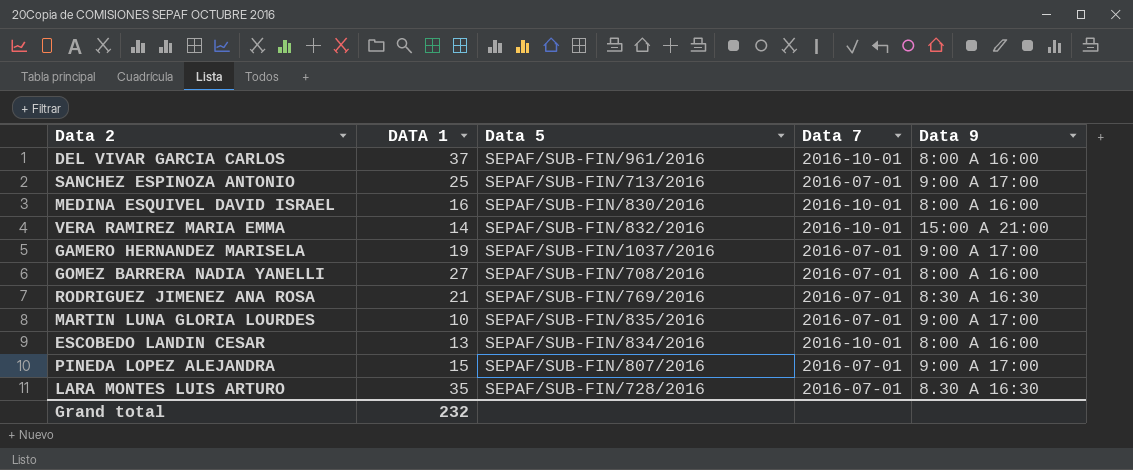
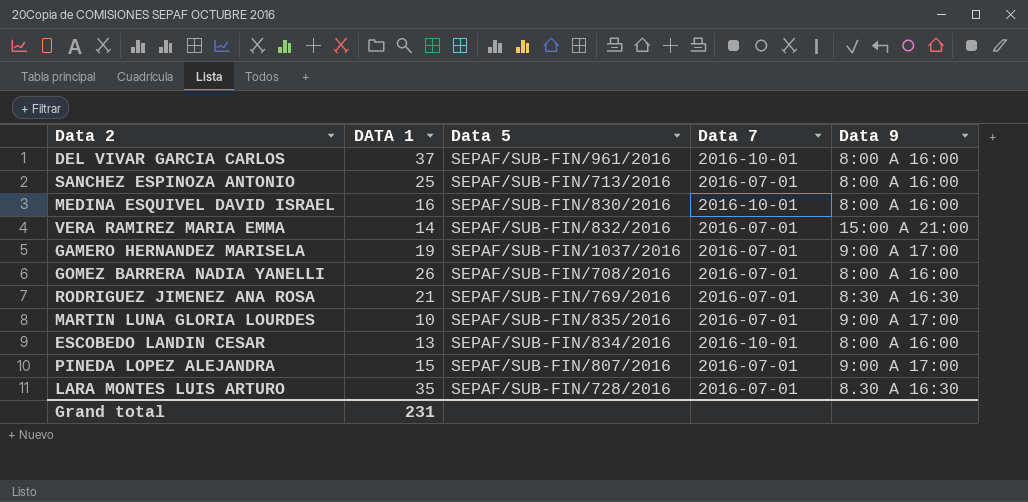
SANCHEZ ESPINOZA ANTONIO | Data 9: 9:00 A 17:00 -> 8:00 A 16:00
VERA RAMIREZ MARIA EMMA | Data 7: 2016-10-01 -> 2016-07-01
GOMEZ BARRERA NADIA YANELLI | DATA 1: 27 -> 26
Grand total | DATA 1: 232 -> 231

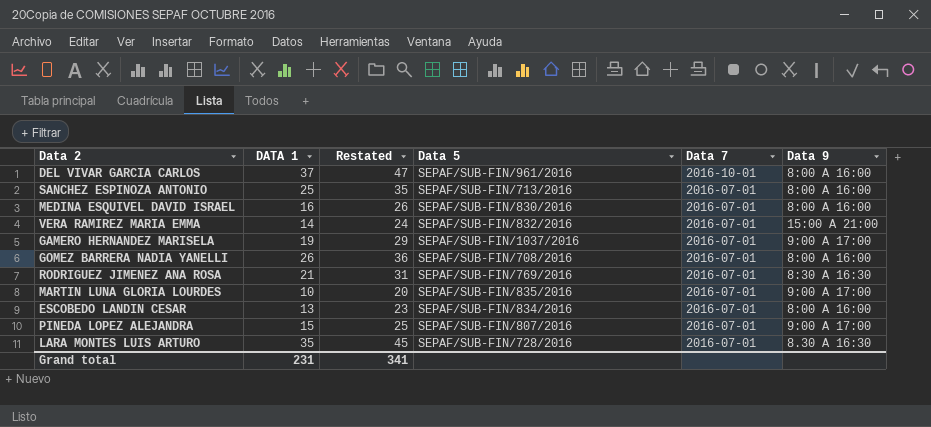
column Restated | formula: none -> [DATA 1] + 10
MEDINA ESQUIVEL DAVID ISRAEL | Data 7: 2016-10-01 -> 2016-07-01
ESCOBEDO LANDIN CESAR | Data 7: 2016-10-01 -> 2016-07-01

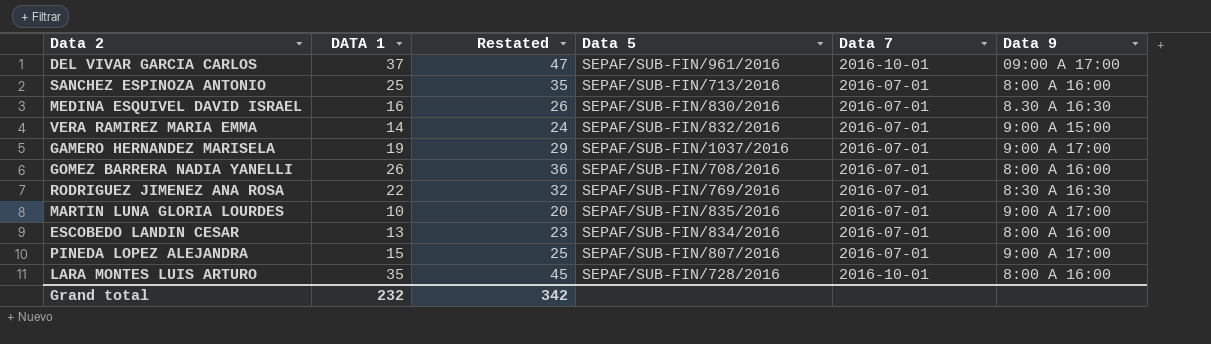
DEL VIVAR GARCIA CARLOS | Data 9: 8:00 A 16:00 -> 09:00 A 17:00
MEDINA ESQUIVEL DAVID ISRAEL | Data 9: 8:00 A 16:00 -> 8.30 A 16:30
VERA RAMIREZ MARIA EMMA | Data 9: 15:00 A 21:00 -> 9:00 A 15:00
RODRIGUEZ JIMENEZ ANA ROSA | DATA 1: 21 -> 22
RODRIGUEZ JIMENEZ ANA ROSA | Restated: 31 -> 32
LARA MONTES LUIS ARTURO | Data 7: 2016-07-01 -> 2016-10-01
LARA MONTES LUIS ARTURO | Data 9: 8.30 A 16:30 -> 8:00 A 16:00
Grand total | DATA 1: 231 -> 232
Grand total | Restated: 341 -> 342

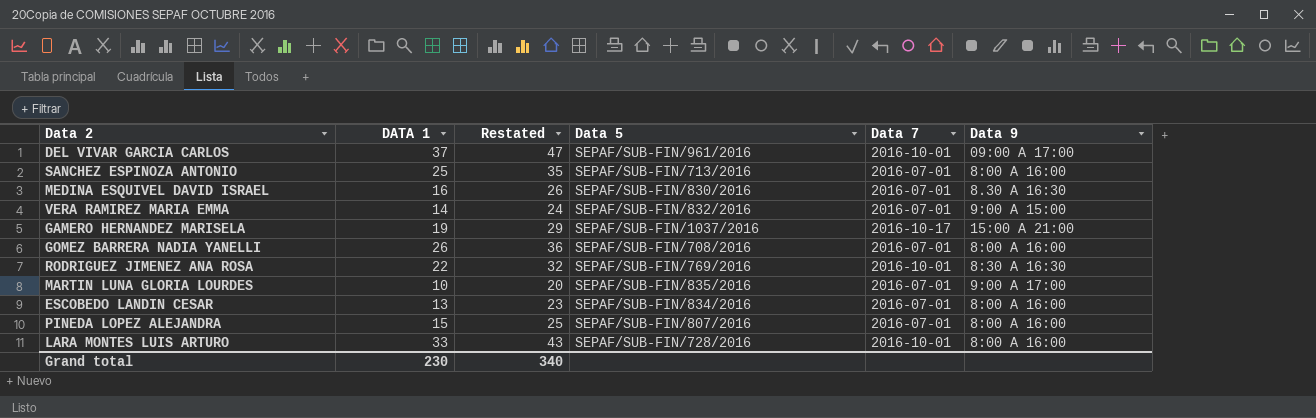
GAMERO HERNANDEZ MARISELA | Data 7: 2016-07-01 -> 2016-10-17
GAMERO HERNANDEZ MARISELA | Data 9: 9:00 A 17:00 -> 15:00 A 21:00
RODRIGUEZ JIMENEZ ANA ROSA | Data 7: 2016-07-01 -> 2016-10-01
PINEDA LOPEZ ALEJANDRA | Data 9: 9:00 A 17:00 -> 8:00 A 16:00
LARA MONTES LUIS ARTURO | DATA 1: 35 -> 33
LARA MONTES LUIS ARTURO | Restated: 45 -> 43
Grand total | DATA 1: 232 -> 230
Grand total | Restated: 342 -> 340

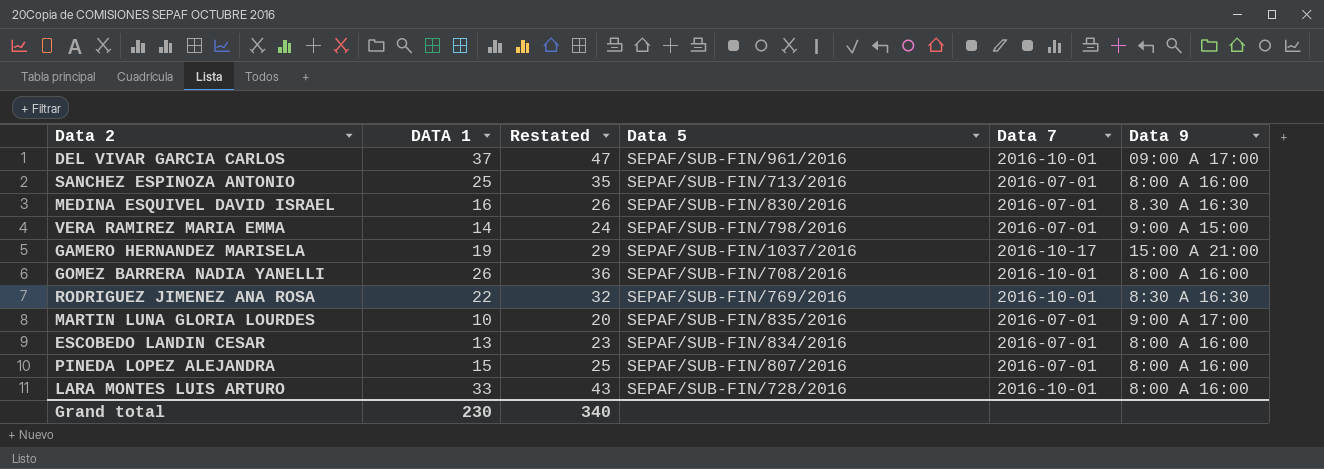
VERA RAMIREZ MARIA EMMA | Data 5: SEPAF/SUB-FIN/832/2016 -> SEPAF/SUB-FIN/798/2016
GOMEZ BARRERA NADIA YANELLI | Data 7: 2016-07-01 -> 2016-10-01

